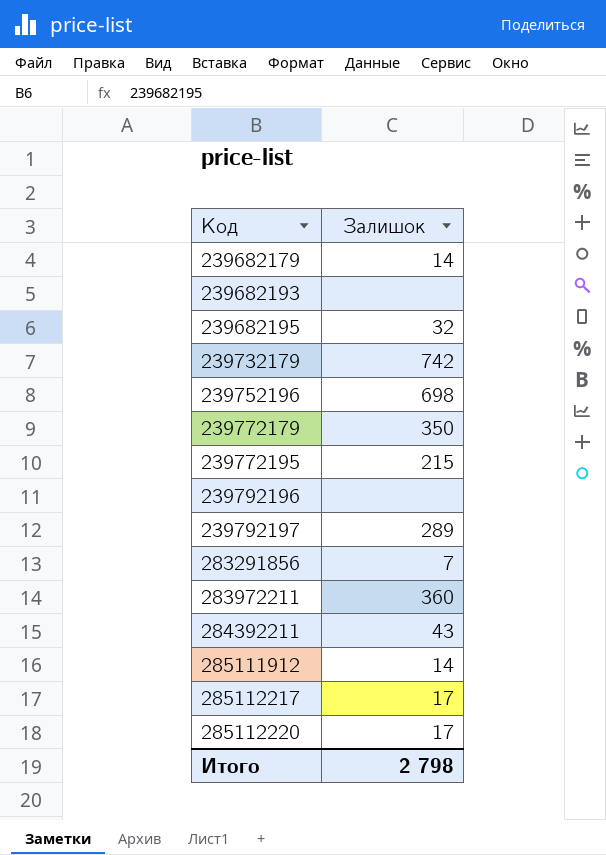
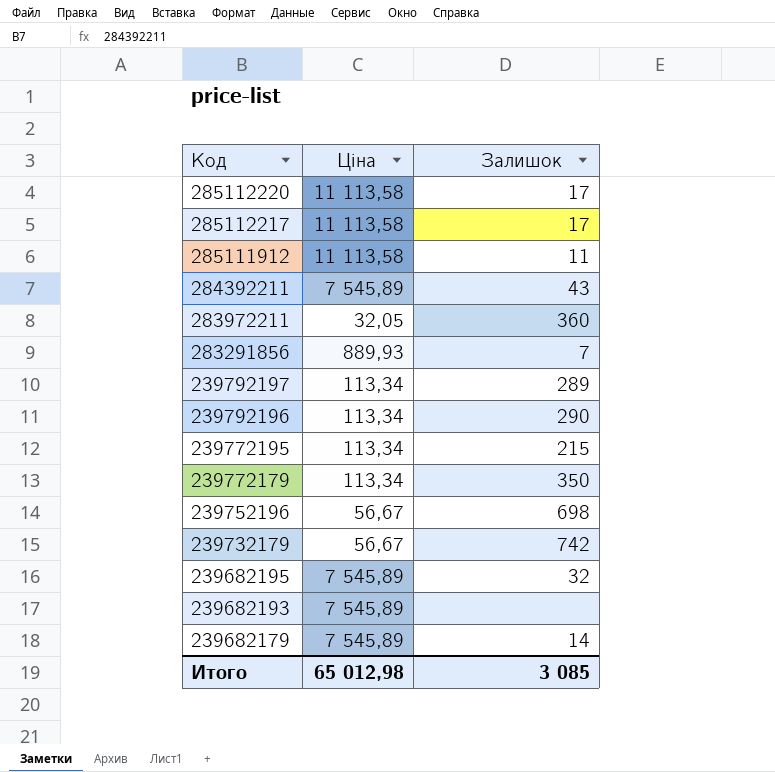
row order: Код ascending -> Код descending
column Ціна | position: none -> 2
285111912 | Залишок: 14 -> 11
239792196 | Залишок: none -> 290
Итого | Залишок: 2 798 -> 3 085

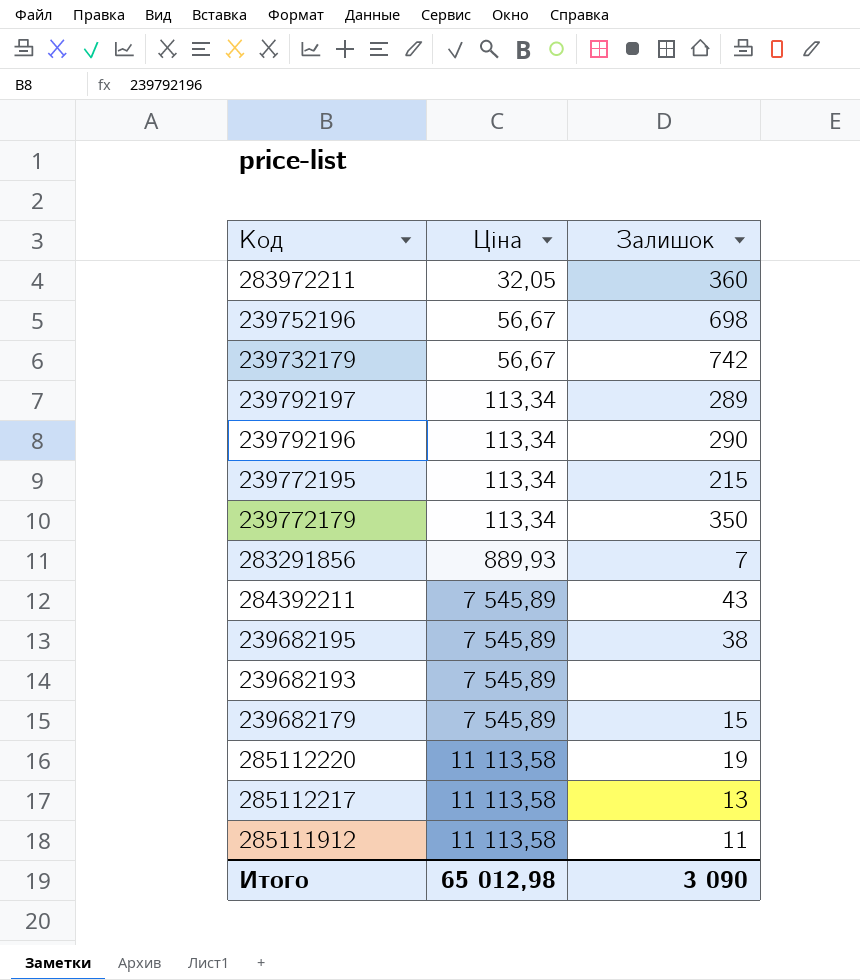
row order: Код descending -> Ціна ascending
239682195 | Залишок: 32 -> 38
239682179 | Залишок: 14 -> 15
285112220 | Залишок: 17 -> 19
285112217 | Залишок: 17 -> 13
Итого | Залишок: 3 085 -> 3 090

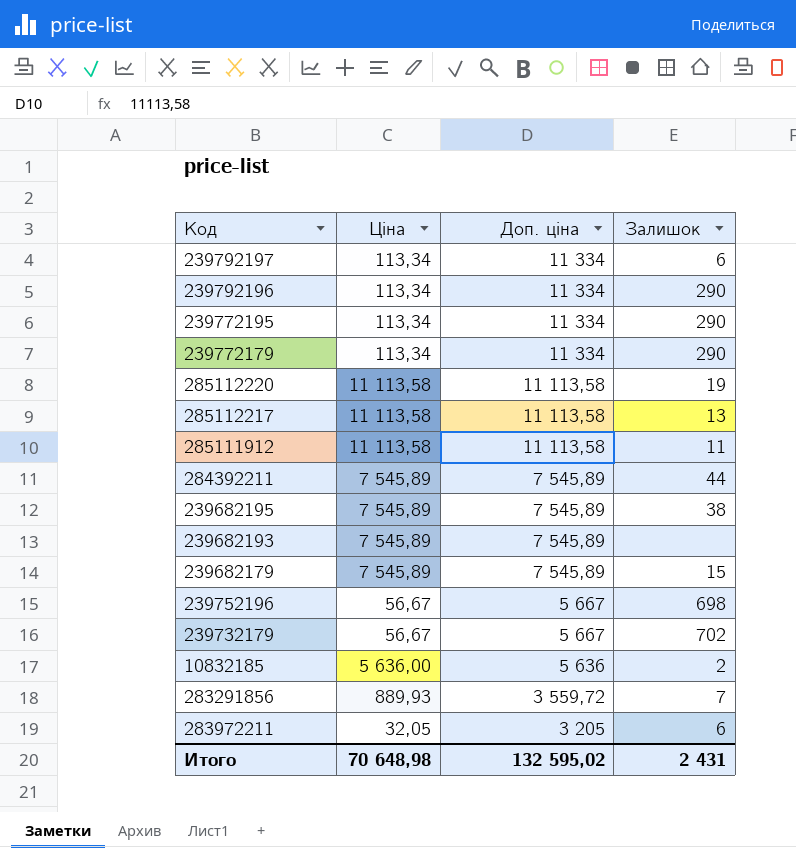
row order: Ціна ascending -> Доп. ціна descending
column Доп. ціна | position: none -> 3
239792197 | Залишок: 289 -> 6
239772195 | Залишок: 215 -> 290
239772179 | Залишок: 350 -> 290
284392211 | Залишок: 43 -> 44
239732179 | Залишок: 742 -> 702
row 10832185: none -> 5 636,00 | 5 636 | 2
283972211 | Залишок: 360 -> 6
Итого | Ціна: 65 012,98 -> 70 648,98
Итого | Залишок: 3 090 -> 2 431

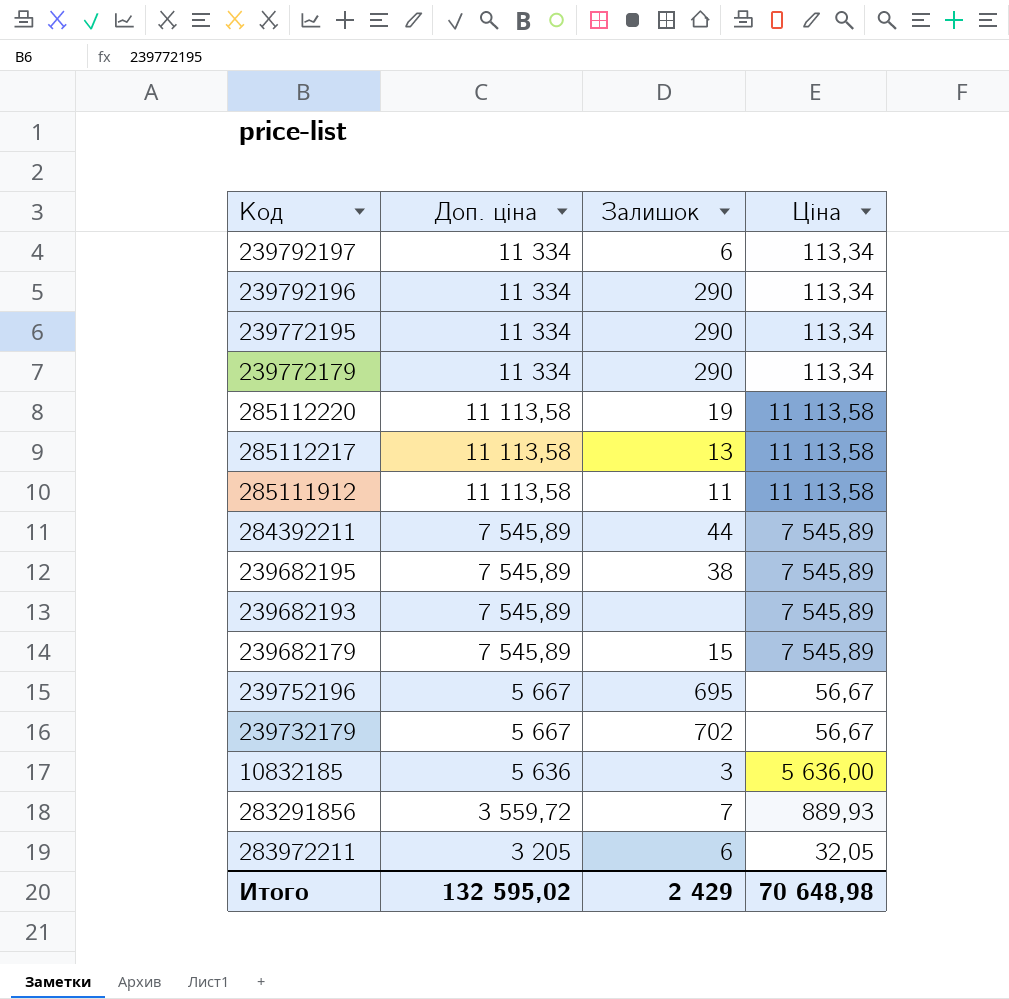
column Ціна | position: 2 -> 4
239752196 | Залишок: 698 -> 695
10832185 | Залишок: 2 -> 3
Итого | Залишок: 2 431 -> 2 429

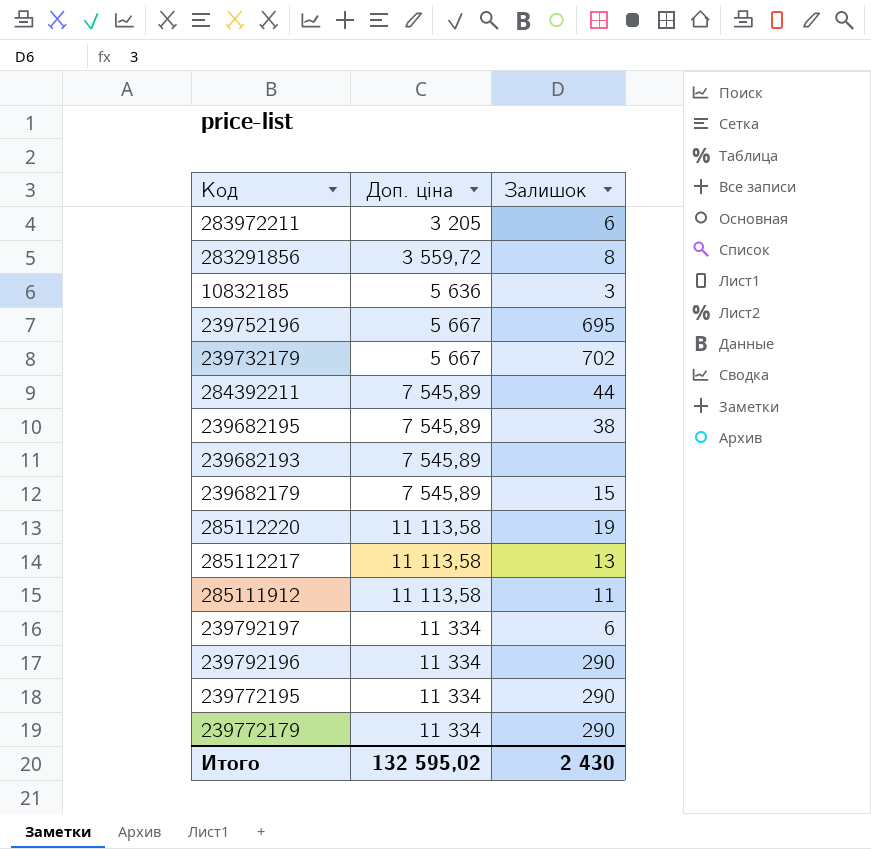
row order: Доп. ціна descending -> Доп. ціна ascending
column Ціна | position: 4 -> none
283291856 | Залишок: 7 -> 8
Итого | Залишок: 2 429 -> 2 430

